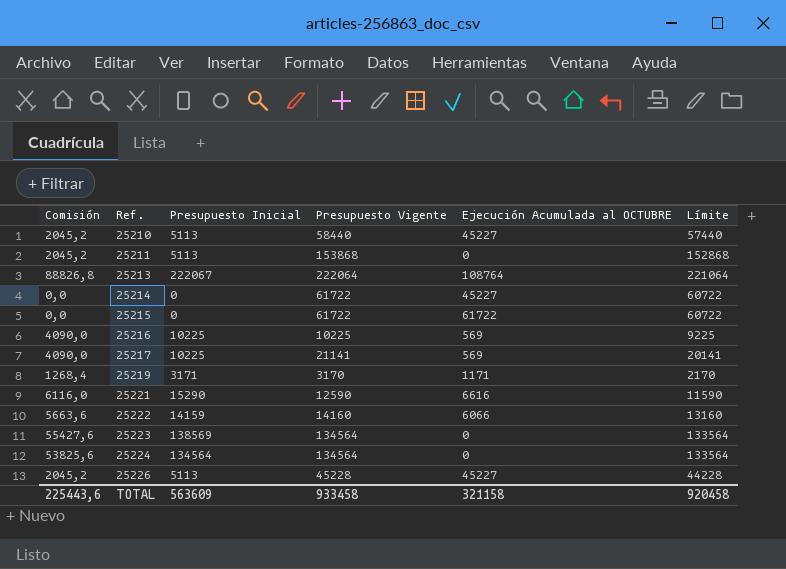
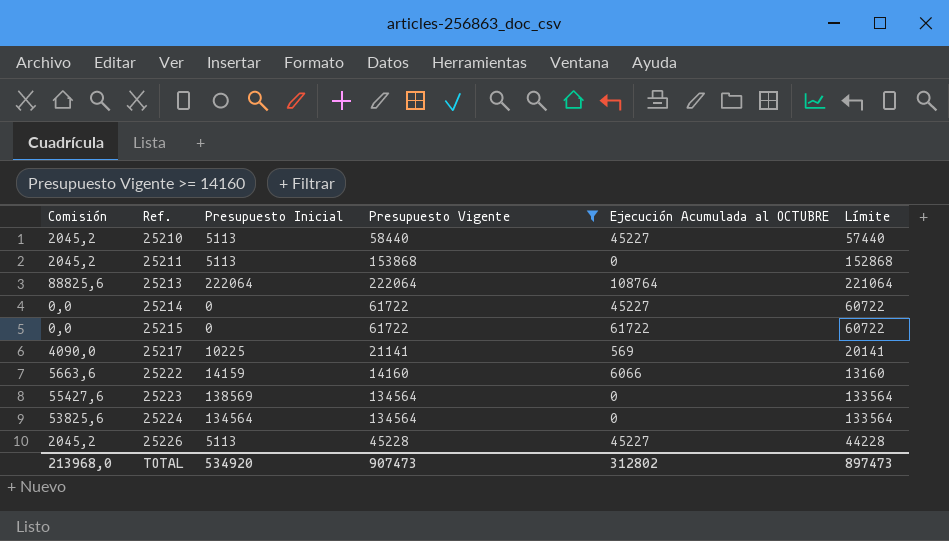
filter: none -> Presupuesto Vigente >= 14160
25213 | Comisión: 88826,8 -> 88825,6
25213 | Presupuesto Inicial: 222067 -> 222064
TOTAL | Comisión: 225443,6 -> 213968,0
TOTAL | Presupuesto Inicial: 563609 -> 534920
TOTAL | Presupuesto Vigente: 933458 -> 907473
TOTAL | Ejecución Acumulada al OCTUBRE: 321158 -> 312802
TOTAL | Límite: 920458 -> 897473

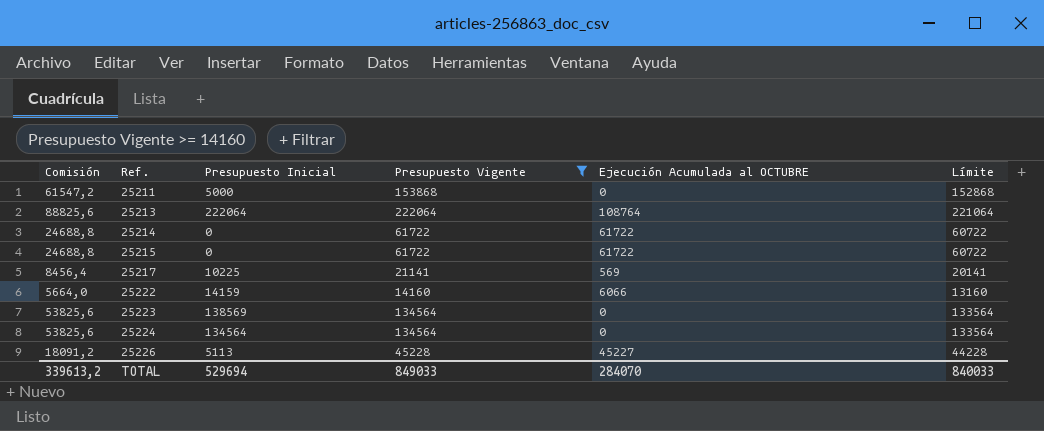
column Comisión | formula: [Presupuesto Inicial] * 0,4 -> [Presupuesto Vigente] * 0,4
row 25210: 2045,2 | 5113 | 58440 | 45227 | 57440 -> none
25211 | Presupuesto Inicial: 5113 -> 5000
25214 | Ejecución Acumulada al OCTUBRE: 45227 -> 61722
TOTAL | Comisión: 213968,0 -> 339613,2
TOTAL | Presupuesto Inicial: 534920 -> 529694
TOTAL | Presupuesto Vigente: 907473 -> 849033
TOTAL | Ejecución Acumulada al OCTUBRE: 312802 -> 284070
TOTAL | Límite: 897473 -> 840033

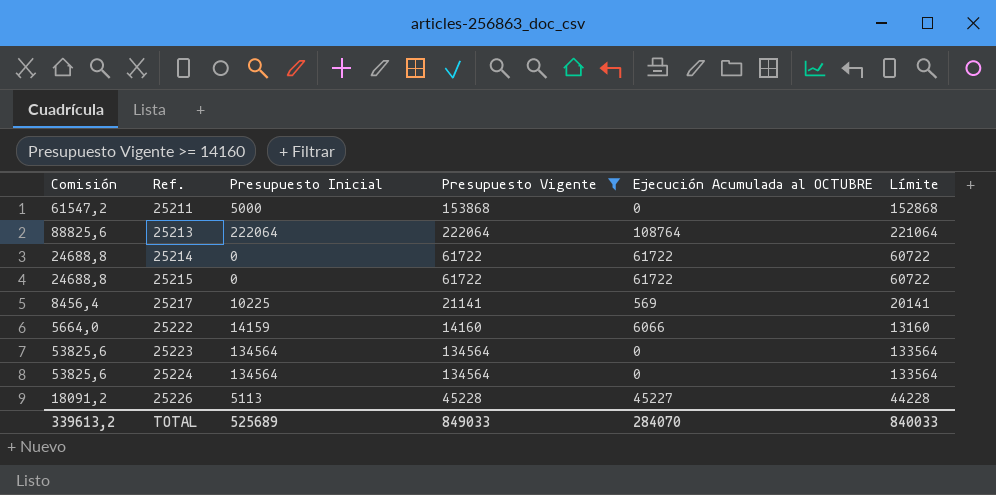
25223 | Presupuesto Inicial: 138569 -> 134564
TOTAL | Presupuesto Inicial: 529694 -> 525689

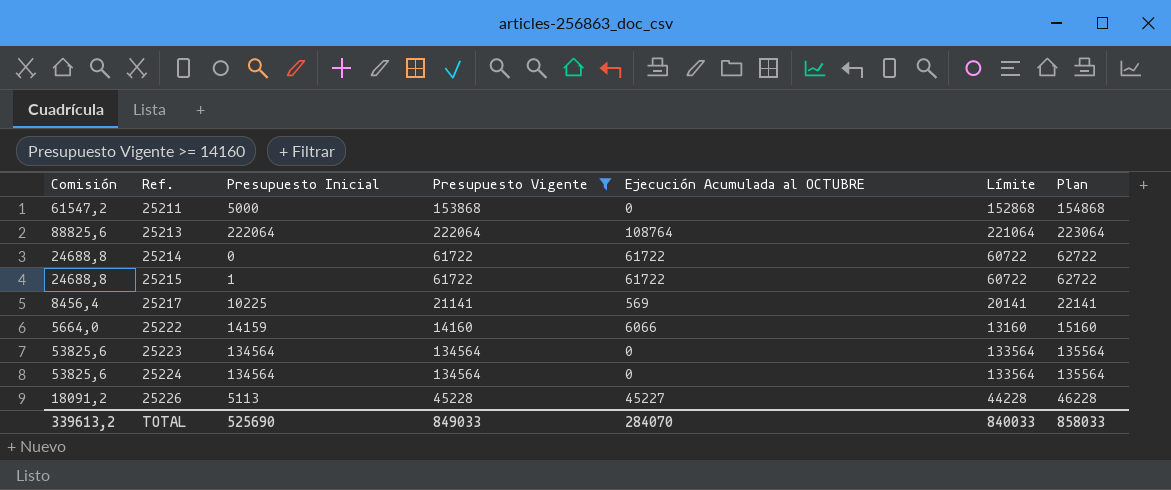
column Plan | formula: none -> [Presupuesto Vigente] + 1000
25215 | Presupuesto Inicial: 0 -> 1
TOTAL | Presupuesto Inicial: 525689 -> 525690

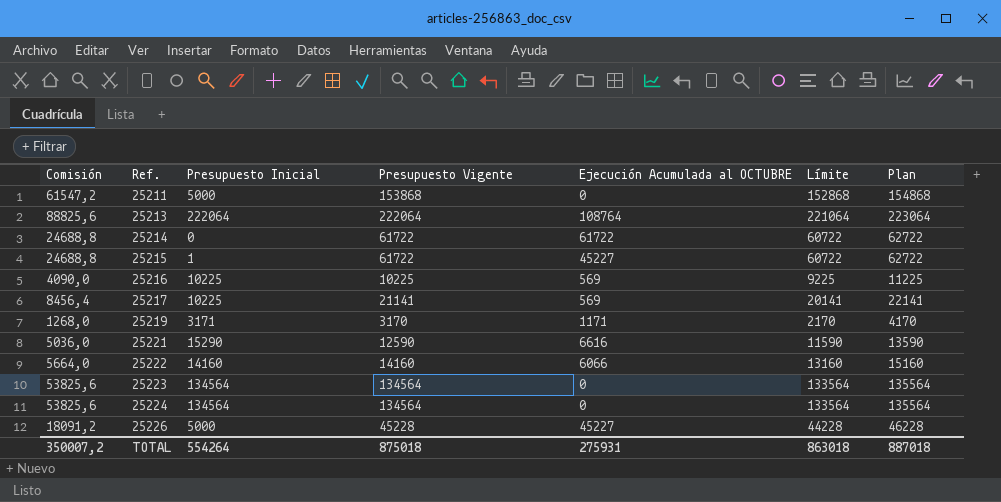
filter: Presupuesto Vigente >= 14160 -> none
25215 | Ejecución Acumulada al OCTUBRE: 61722 -> 45227
25222 | Presupuesto Inicial: 14159 -> 14160
25226 | Presupuesto Inicial: 5113 -> 5000
TOTAL | Comisión: 339613,2 -> 350007,2
TOTAL | Presupuesto Inicial: 525690 -> 554264
TOTAL | Presupuesto Vigente: 849033 -> 875018
TOTAL | Ejecución Acumulada al OCTUBRE: 284070 -> 275931
TOTAL | Límite: 840033 -> 863018
TOTAL | Plan: 858033 -> 887018

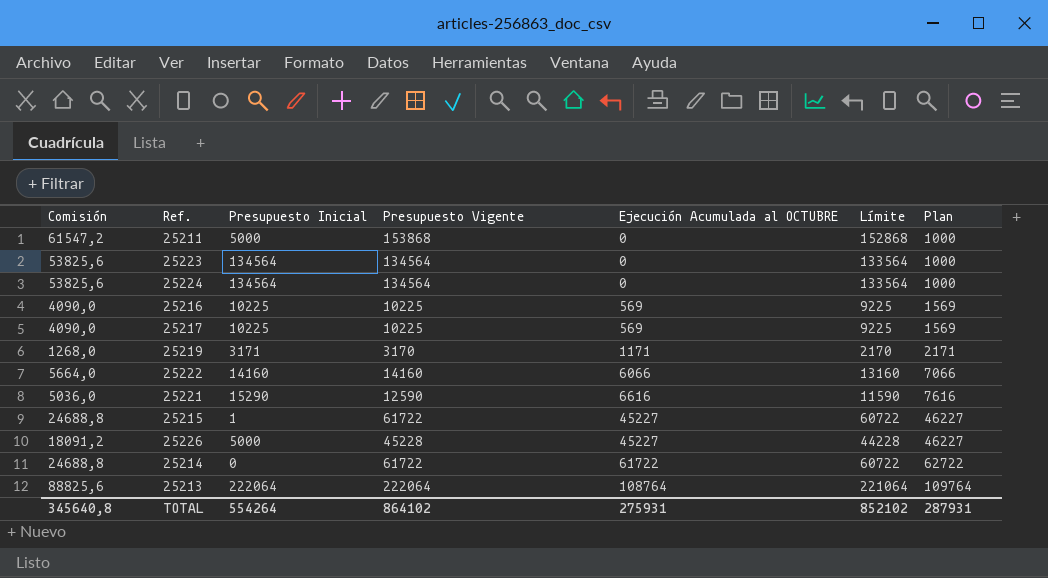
row order: Ref. ascending -> Ejecución Acumulada al OCTUBRE ascending
column Plan | formula: [Presupuesto Vigente] + 1000 -> [Ejecución Acumulada al OCTUBRE] + 1000
25217 | Comisión: 8456,4 -> 4090,0
25217 | Presupuesto Vigente: 21141 -> 10225
25217 | Límite: 20141 -> 9225
TOTAL | Comisión: 350007,2 -> 345640,8
TOTAL | Presupuesto Vigente: 875018 -> 864102
TOTAL | Límite: 863018 -> 852102
TOTAL | Plan: 887018 -> 287931

